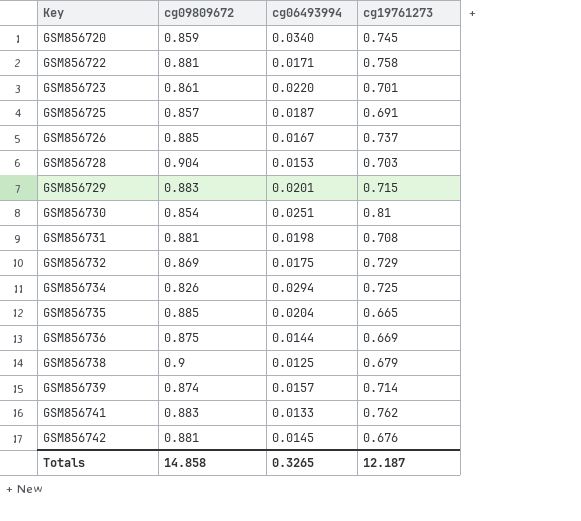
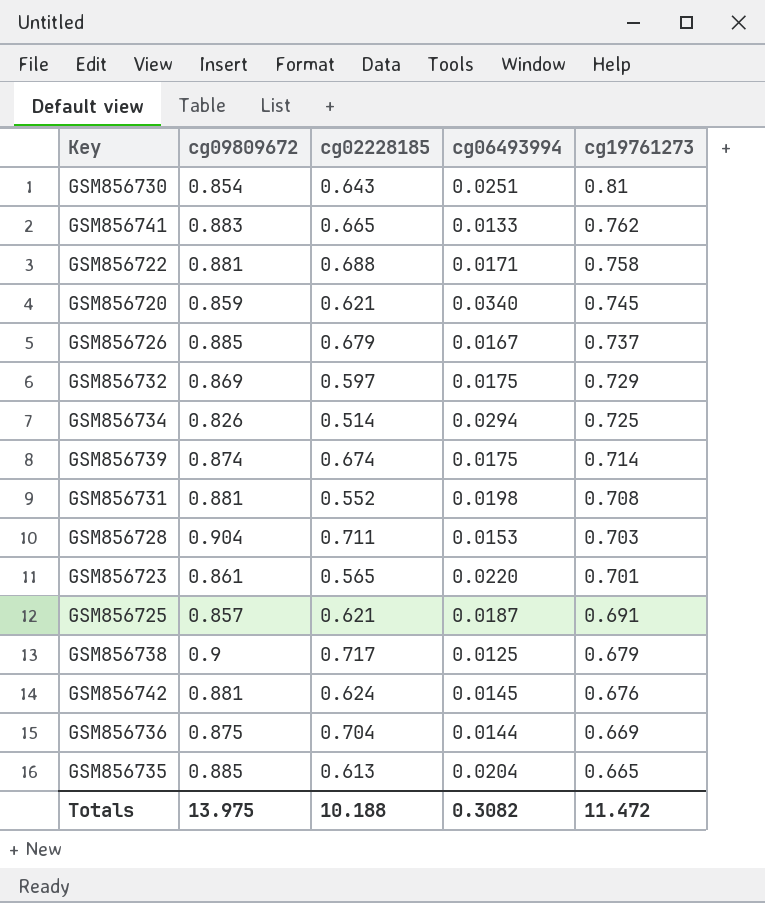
row order: Key ascending -> cg19761273 descending
column cg02228185 | position: none -> 3
row GSM856729: 0.883 | 0.0201 | 0.715 -> none
GSM856739 | cg06493994: 0.0157 -> 0.0175
Totals | cg09809672: 14.858 -> 13.975
Totals | cg06493994: 0.3265 -> 0.3082
Totals | cg19761273: 12.187 -> 11.472

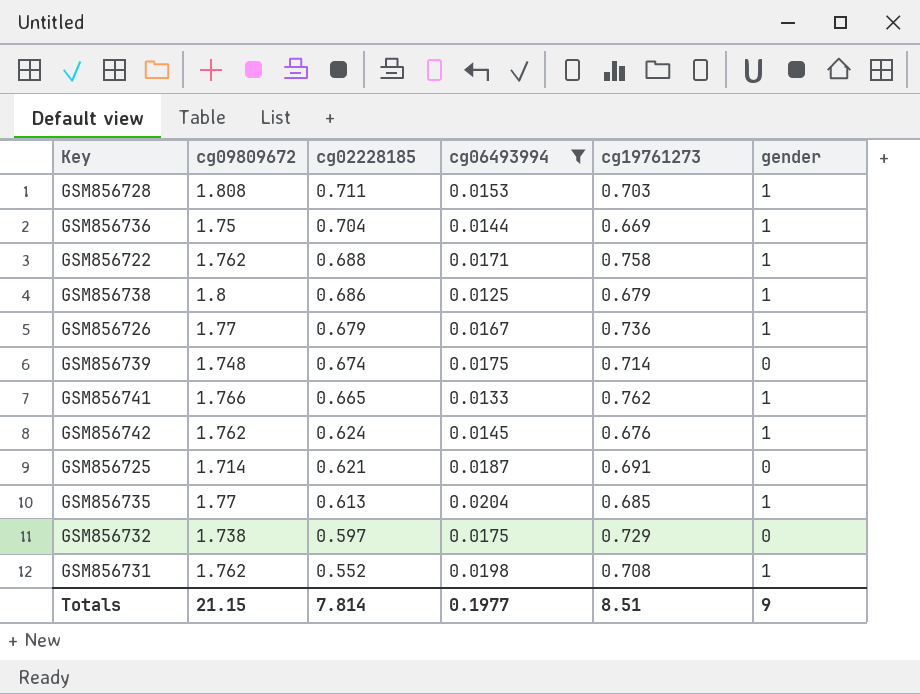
filter: none -> cg06493994 <= 0.0204
row order: cg19761273 descending -> cg02228185 descending
column gender | position: none -> 6
GSM856728 | cg09809672: 0.904 -> 1.808
GSM856736 | cg09809672: 0.875 -> 1.75
GSM856722 | cg09809672: 0.881 -> 1.762
GSM856738 | cg09809672: 0.9 -> 1.8
GSM856738 | cg02228185: 0.717 -> 0.686
GSM856726 | cg09809672: 0.885 -> 1.77
GSM856726 | cg19761273: 0.737 -> 0.736
GSM856739 | cg09809672: 0.874 -> 1.748
GSM856741 | cg09809672: 0.883 -> 1.766
GSM856742 | cg09809672: 0.881 -> 1.762
GSM856725 | cg09809672: 0.857 -> 1.714
GSM856735 | cg09809672: 0.885 -> 1.77
GSM856735 | cg19761273: 0.665 -> 0.685
GSM856732 | cg09809672: 0.869 -> 1.738
GSM856731 | cg09809672: 0.881 -> 1.762
Totals | cg09809672: 13.975 -> 21.15
Totals | cg02228185: 10.188 -> 7.814
Totals | cg06493994: 0.3082 -> 0.1977
Totals | cg19761273: 11.472 -> 8.51

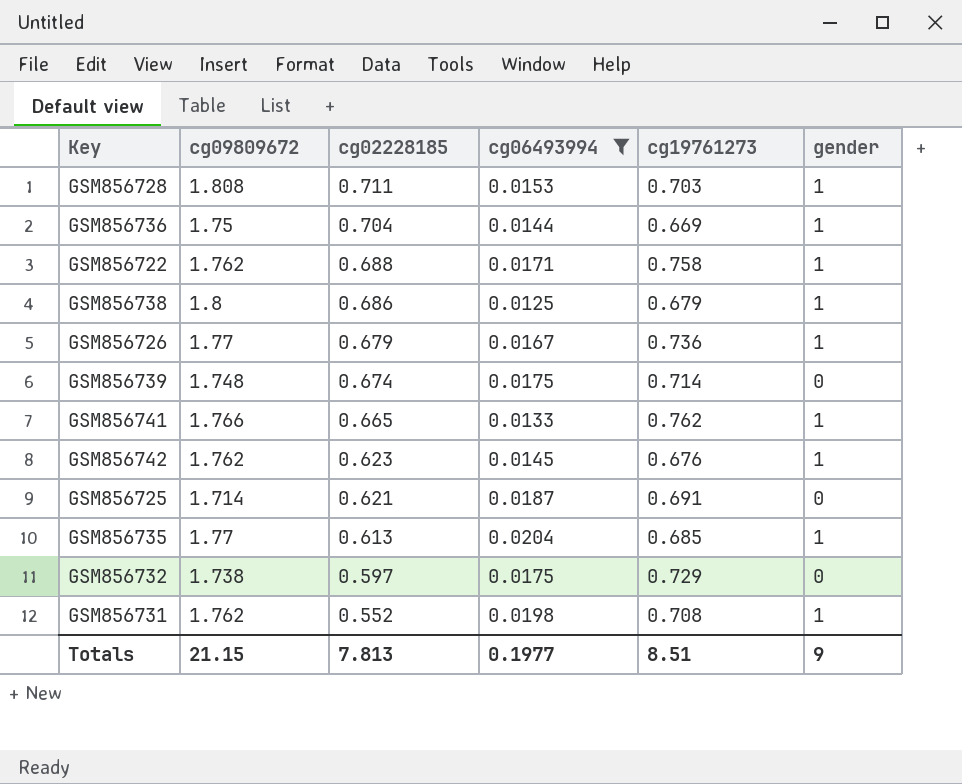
GSM856742 | cg02228185: 0.624 -> 0.623
Totals | cg02228185: 7.814 -> 7.813

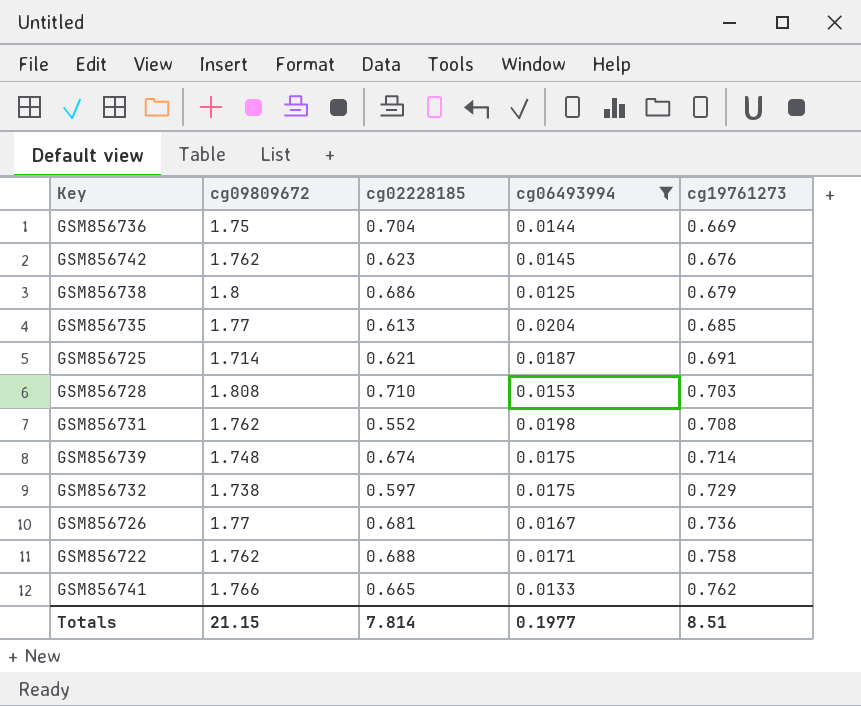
row order: cg02228185 descending -> cg19761273 ascending
column gender | position: 6 -> none
GSM856728 | cg02228185: 0.711 -> 0.710
GSM856726 | cg02228185: 0.679 -> 0.681
Totals | cg02228185: 7.813 -> 7.814

